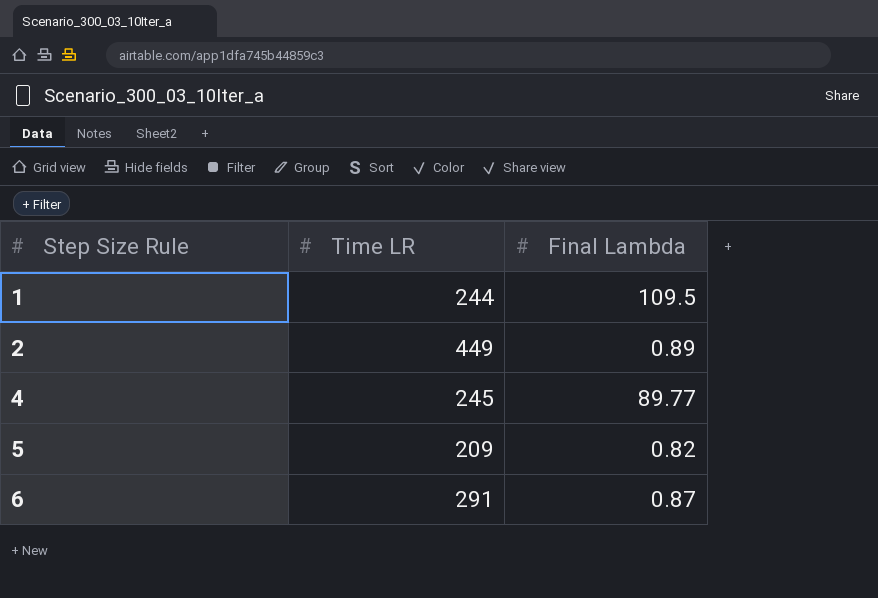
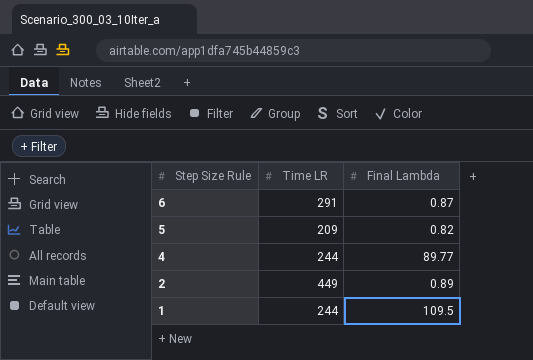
row order: Step Size Rule ascending -> Step Size Rule descending
4 | Time LR: 245 -> 244

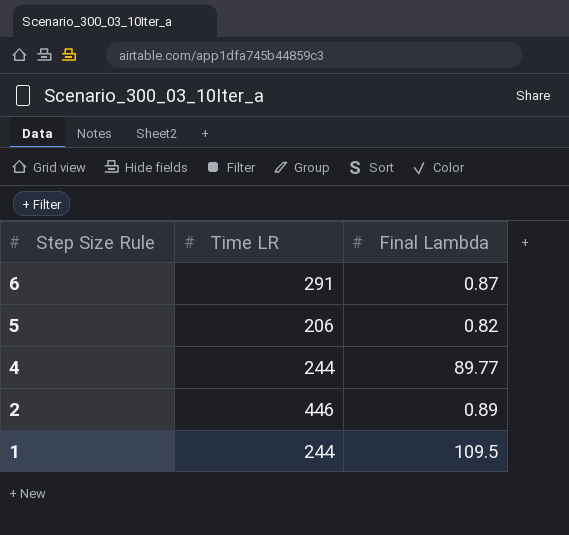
5 | Time LR: 209 -> 206
2 | Time LR: 449 -> 446

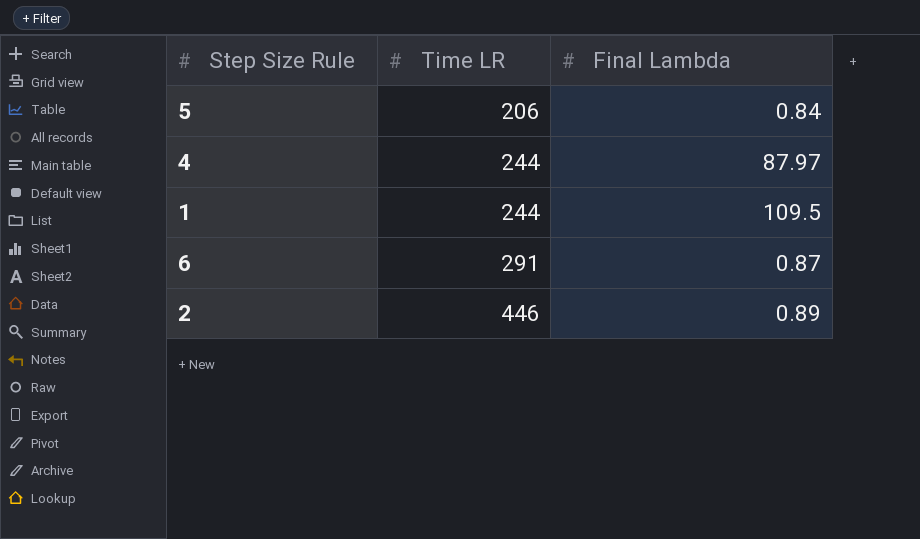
row order: Step Size Rule descending -> Time LR ascending
5 | Final Lambda: 0.82 -> 0.84
4 | Final Lambda: 89.77 -> 87.97

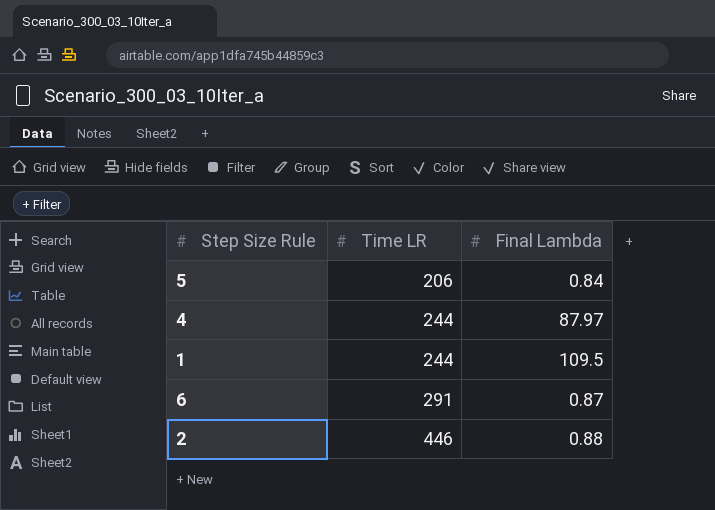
2 | Final Lambda: 0.89 -> 0.88

